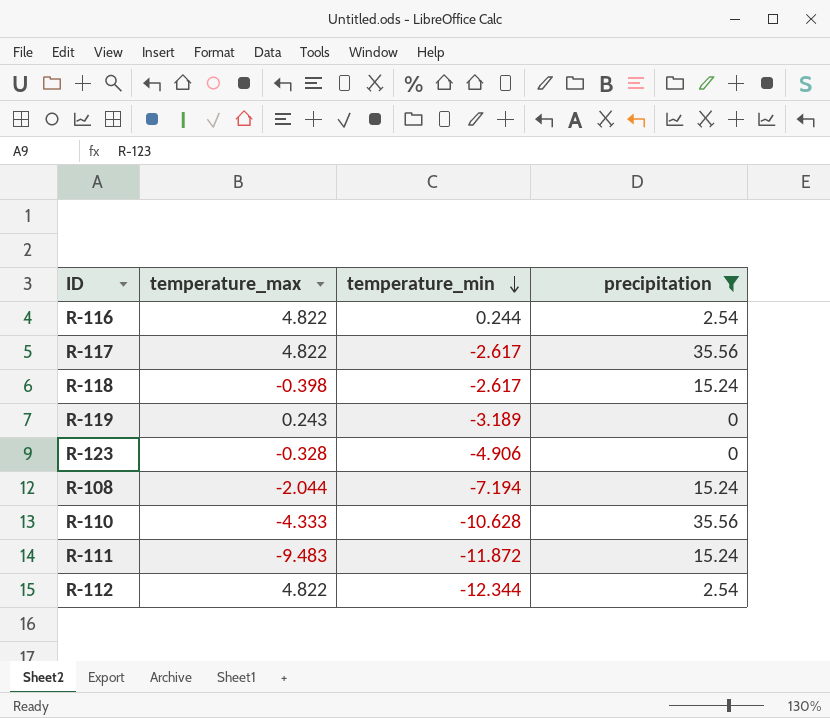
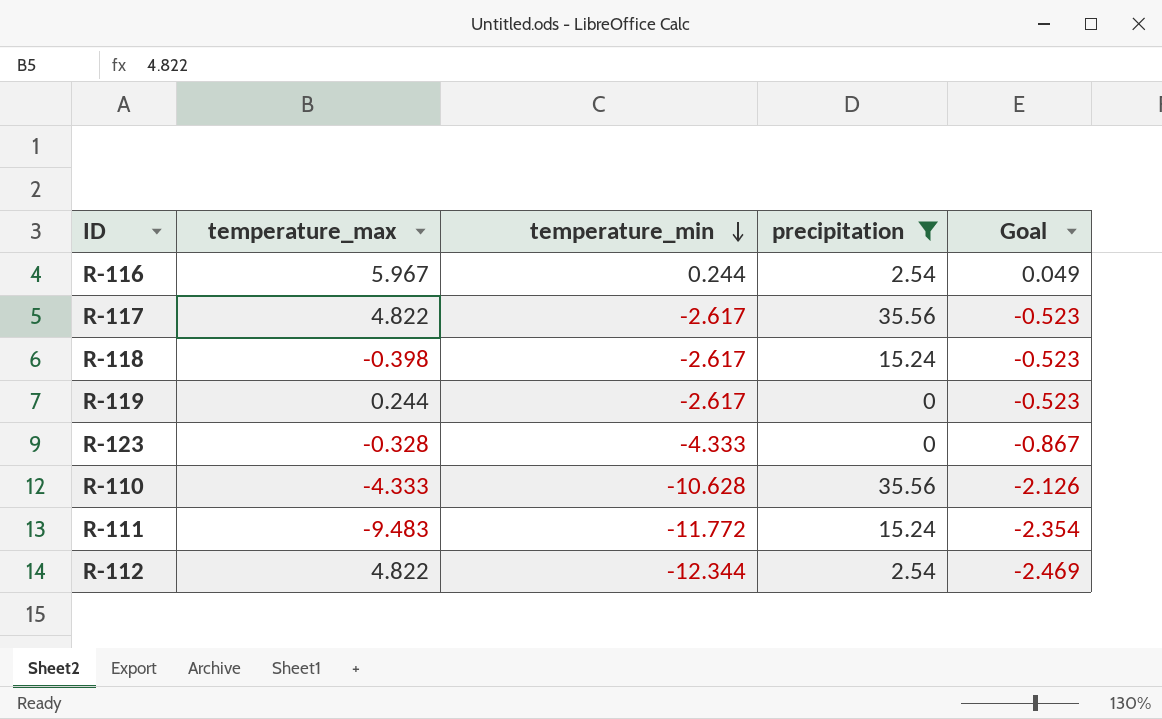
column Goal | formula: none -> [temperature_min] * 0.2
row R-108: -2.044 | -7.194 | 15.24 -> none
R-116 | temperature_max: 4.822 -> 5.967
R-119 | temperature_max: 0.243 -> 0.244
R-119 | temperature_min: -3.189 -> -2.617
R-123 | temperature_min: -4.906 -> -4.333
R-111 | temperature_min: -11.872 -> -11.772

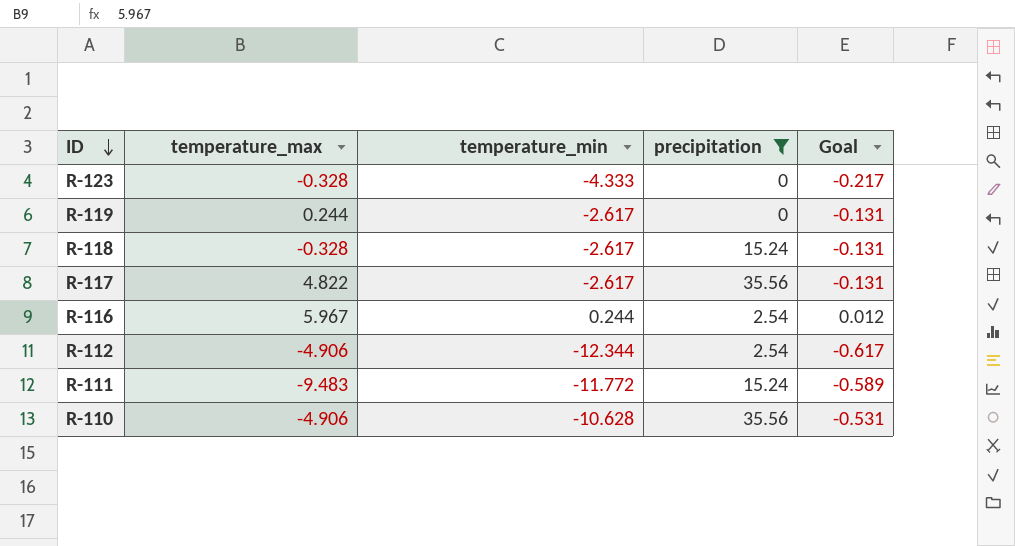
row order: temperature_min descending -> ID descending
column Goal | formula: [temperature_min] * 0.2 -> [temperature_min] * 0.05
R-118 | temperature_max: -0.398 -> -0.328
R-112 | temperature_max: 4.822 -> -4.906
R-110 | temperature_max: -4.333 -> -4.906

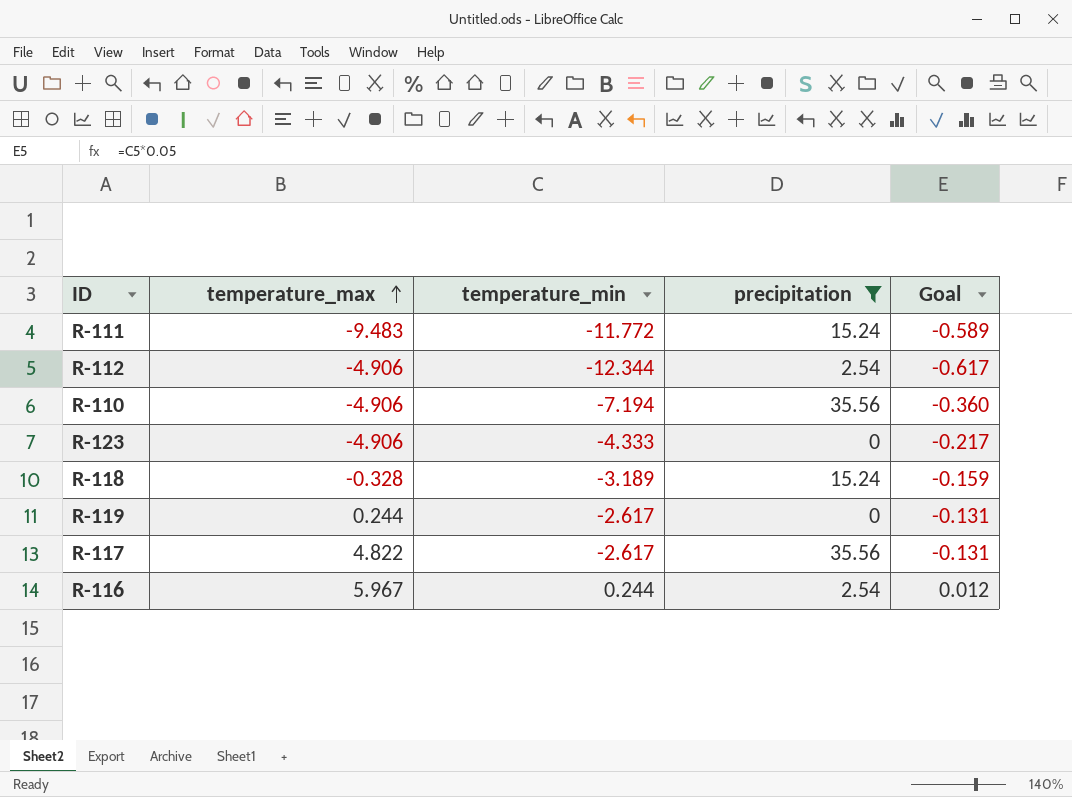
row order: ID descending -> temperature_max ascending
R-110 | temperature_min: -10.628 -> -7.194
R-110 | Goal: -0.531 -> -0.360
R-123 | temperature_max: -0.328 -> -4.906
R-118 | temperature_min: -2.617 -> -3.189
R-118 | Goal: -0.131 -> -0.159

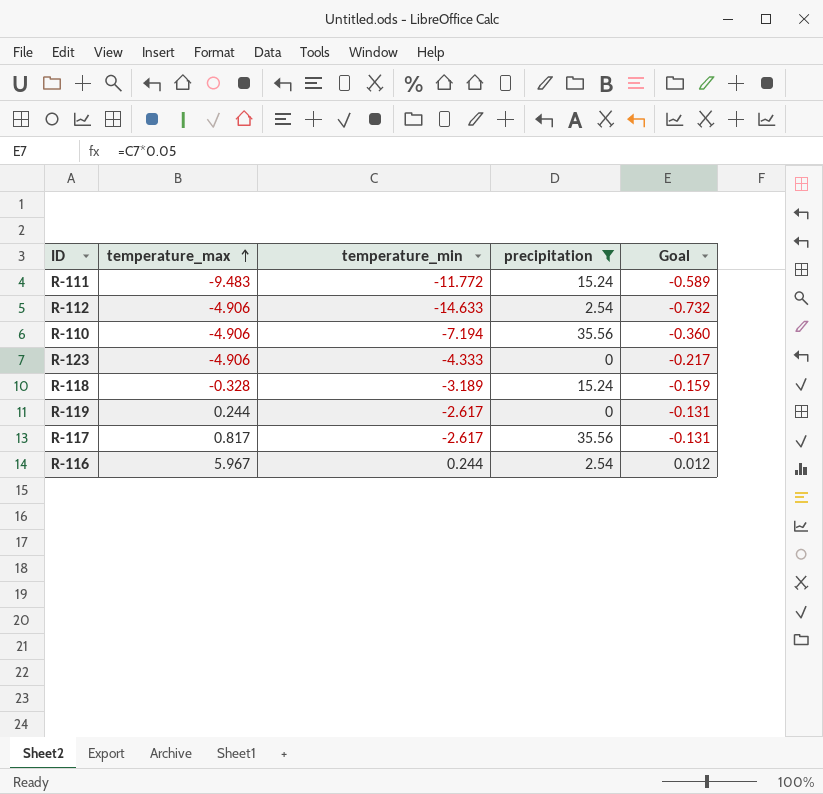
R-112 | temperature_min: -12.344 -> -14.633
R-112 | Goal: -0.617 -> -0.732
R-117 | temperature_max: 4.822 -> 0.817

